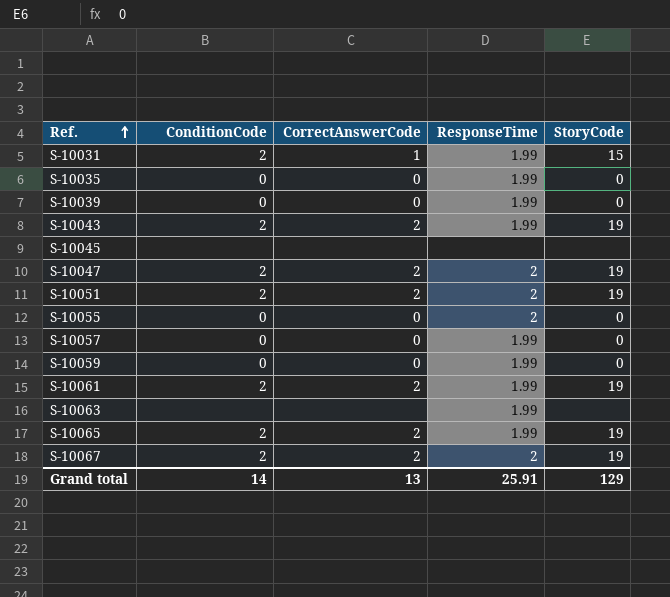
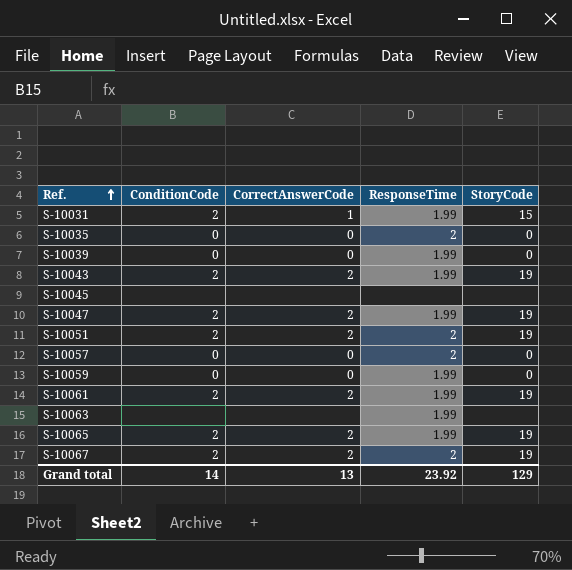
row S-10055: 0 | 0 | 2 | 0 -> none
S-10035 | ResponseTime: 1.99 -> 2
S-10047 | ResponseTime: 2 -> 1.99
S-10057 | ResponseTime: 1.99 -> 2
Grand total | ResponseTime: 25.91 -> 23.92

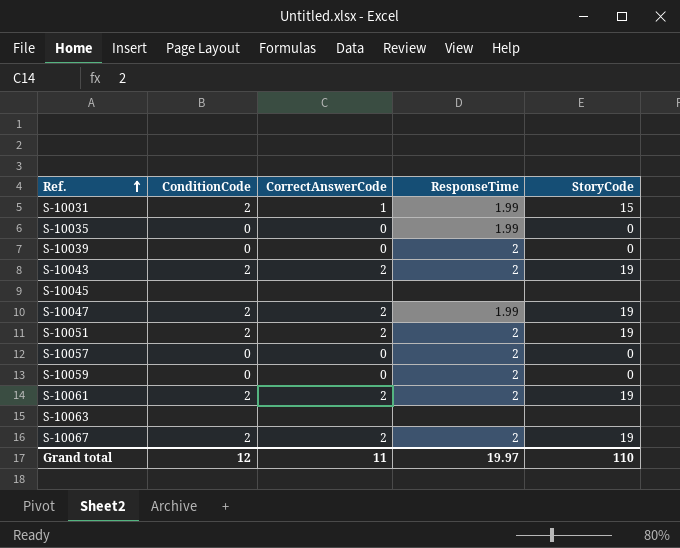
row S-10065: 2 | 2 | 1.99 | 19 -> none
S-10035 | ResponseTime: 2 -> 1.99
S-10039 | ResponseTime: 1.99 -> 2
S-10043 | ResponseTime: 1.99 -> 2
S-10059 | ResponseTime: 1.99 -> 2
S-10061 | ResponseTime: 1.99 -> 2
S-10063 | ResponseTime: 1.99 -> none
Grand total | ConditionCode: 14 -> 12
Grand total | CorrectAnswerCode: 13 -> 11
Grand total | ResponseTime: 23.92 -> 19.97
Grand total | StoryCode: 129 -> 110

